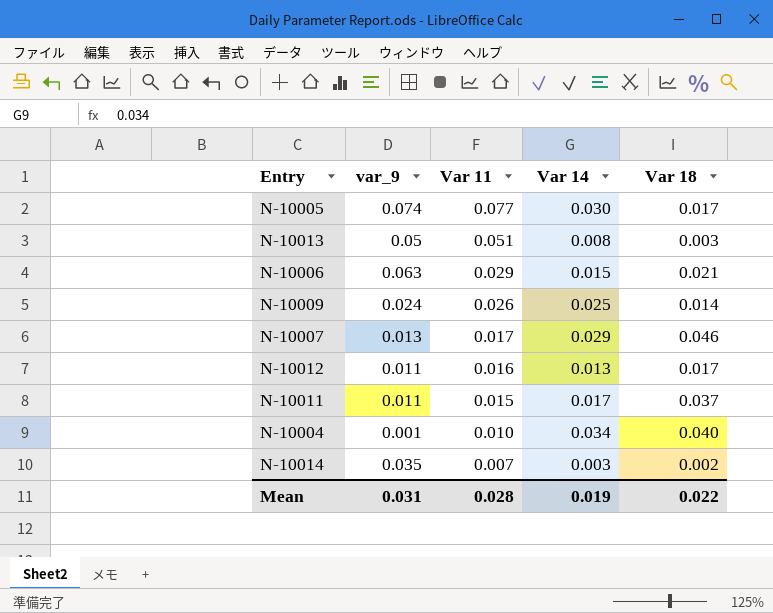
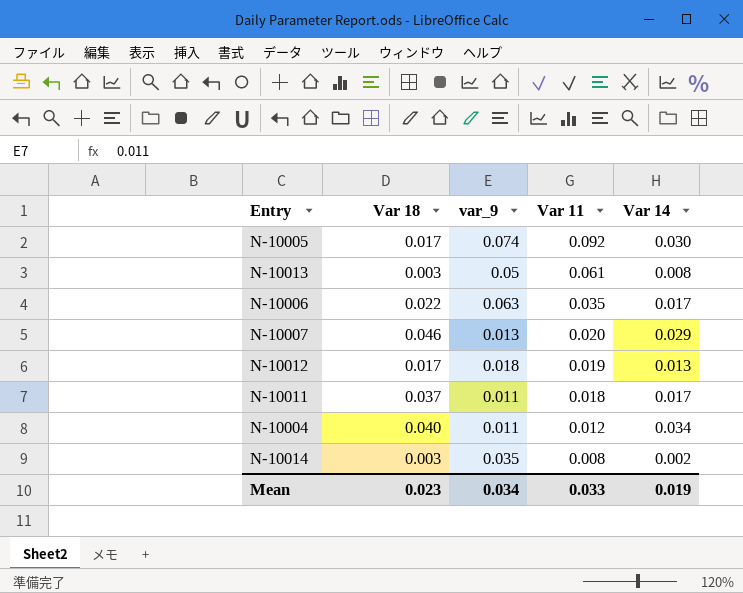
column Var 18 | position: 5 -> 2
row N-10009: 0.024 | 0.026 | 0.025 | 0.014 -> none
N-10005 | Var 11: 0.077 -> 0.092
N-10013 | Var 11: 0.051 -> 0.061
N-10006 | Var 18: 0.021 -> 0.022
N-10006 | Var 11: 0.029 -> 0.035
N-10006 | Var 14: 0.015 -> 0.017
N-10007 | Var 11: 0.017 -> 0.020
N-10012 | var_9: 0.011 -> 0.018
N-10012 | Var 11: 0.016 -> 0.019
N-10011 | Var 11: 0.015 -> 0.018
N-10004 | var_9: 0.001 -> 0.011
N-10004 | Var 11: 0.010 -> 0.012
N-10014 | Var 18: 0.002 -> 0.003
N-10014 | Var 11: 0.007 -> 0.008
N-10014 | Var 14: 0.003 -> 0.002
Mean | Var 18: 0.022 -> 0.023
Mean | var_9: 0.031 -> 0.034
Mean | Var 11: 0.028 -> 0.033

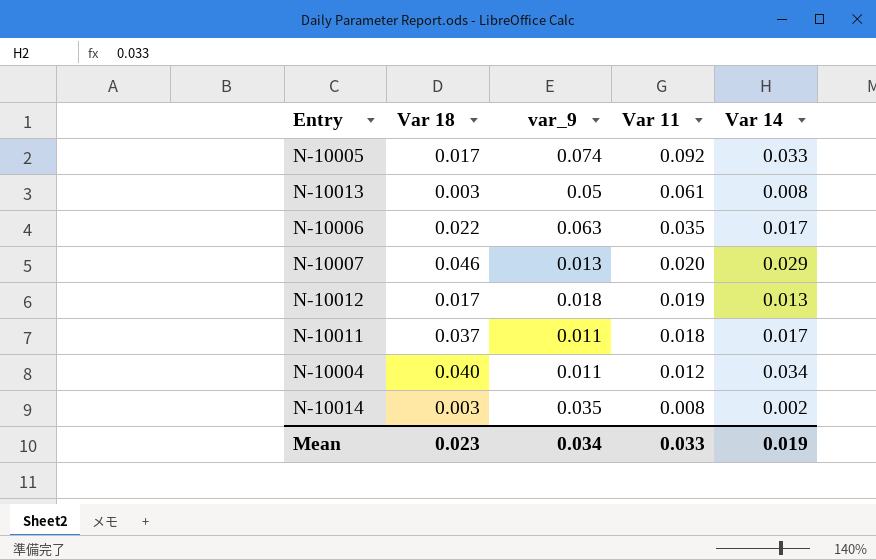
N-10005 | Var 14: 0.030 -> 0.033

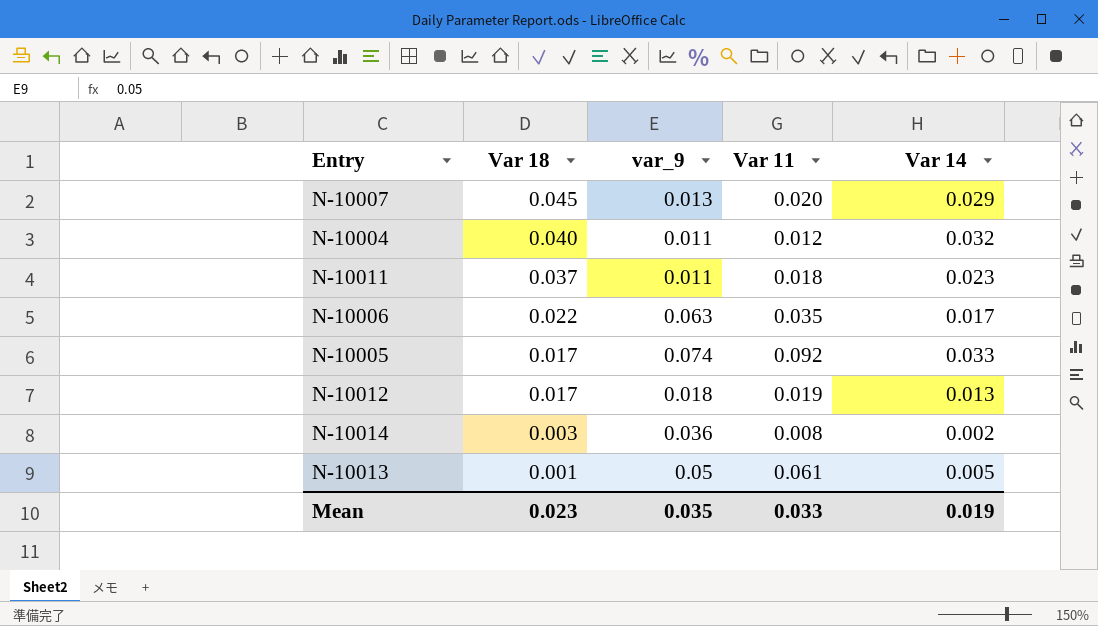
row order: Var 11 descending -> Var 18 descending
N-10007 | Var 18: 0.046 -> 0.045
N-10004 | Var 14: 0.034 -> 0.032
N-10011 | Var 14: 0.017 -> 0.023
N-10014 | var_9: 0.035 -> 0.036
N-10013 | Var 18: 0.003 -> 0.001
N-10013 | Var 14: 0.008 -> 0.005
Mean | var_9: 0.034 -> 0.035

